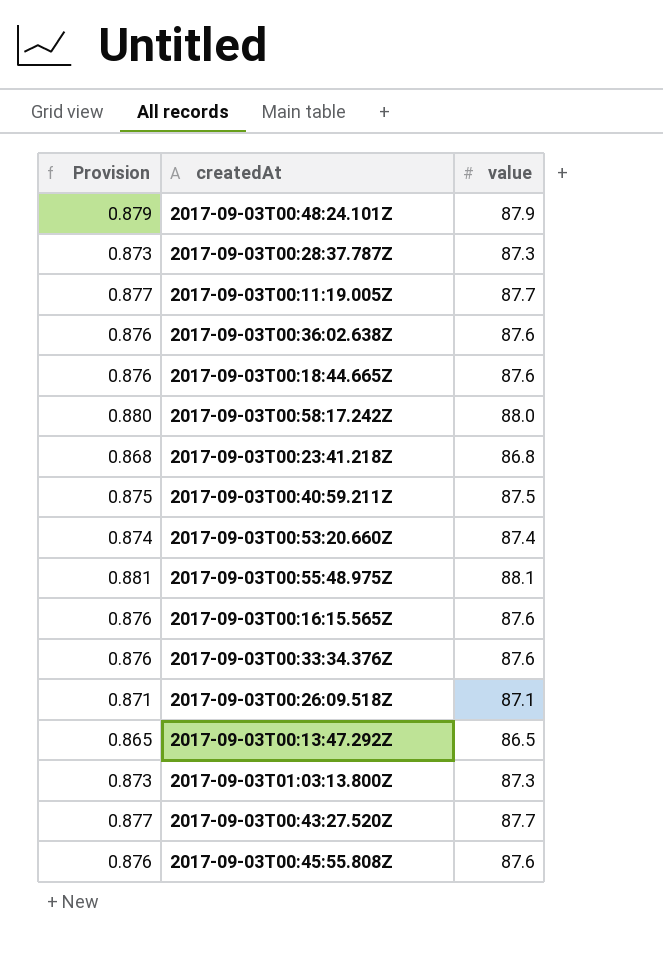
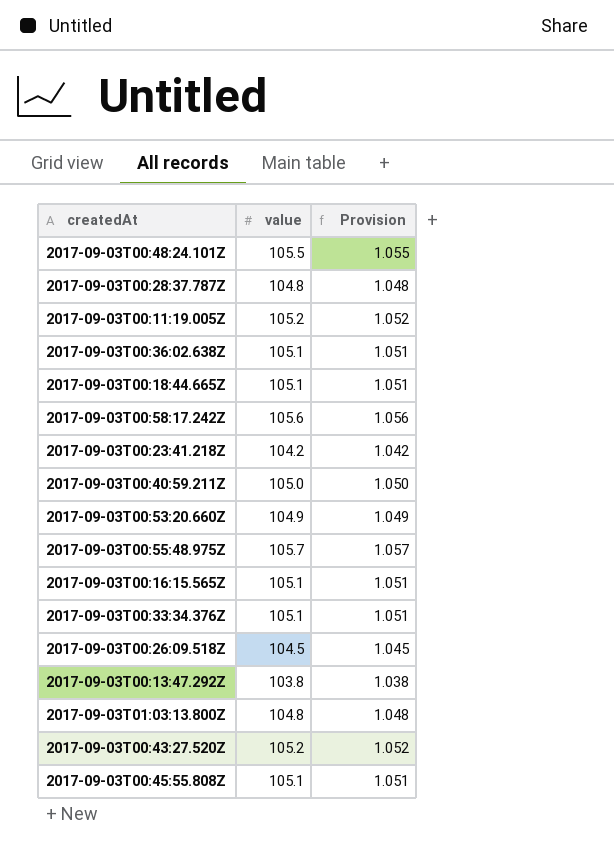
column Provision | position: 1 -> 3
2017-09-03T00:48:24.101Z | value: 87.9 -> 105.5
2017-09-03T00:48:24.101Z | Provision: 0.879 -> 1.055
2017-09-03T00:28:37.787Z | value: 87.3 -> 104.8
2017-09-03T00:28:37.787Z | Provision: 0.873 -> 1.048
2017-09-03T00:11:19.005Z | value: 87.7 -> 105.2
2017-09-03T00:11:19.005Z | Provision: 0.877 -> 1.052
2017-09-03T00:36:02.638Z | value: 87.6 -> 105.1
2017-09-03T00:36:02.638Z | Provision: 0.876 -> 1.051
2017-09-03T00:18:44.665Z | value: 87.6 -> 105.1
2017-09-03T00:18:44.665Z | Provision: 0.876 -> 1.051
2017-09-03T00:58:17.242Z | value: 88.0 -> 105.6
2017-09-03T00:58:17.242Z | Provision: 0.880 -> 1.056
2017-09-03T00:23:41.218Z | value: 86.8 -> 104.2
2017-09-03T00:23:41.218Z | Provision: 0.868 -> 1.042
2017-09-03T00:40:59.211Z | value: 87.5 -> 105.0
2017-09-03T00:40:59.211Z | Provision: 0.875 -> 1.050
2017-09-03T00:53:20.660Z | value: 87.4 -> 104.9
2017-09-03T00:53:20.660Z | Provision: 0.874 -> 1.049
2017-09-03T00:55:48.975Z | value: 88.1 -> 105.7
2017-09-03T00:55:48.975Z | Provision: 0.881 -> 1.057
2017-09-03T00:16:15.565Z | value: 87.6 -> 105.1
2017-09-03T00:16:15.565Z | Provision: 0.876 -> 1.051
2017-09-03T00:33:34.376Z | value: 87.6 -> 105.1
2017-09-03T00:33:34.376Z | Provision: 0.876 -> 1.051
2017-09-03T00:26:09.518Z | value: 87.1 -> 104.5
2017-09-03T00:26:09.518Z | Provision: 0.871 -> 1.045
2017-09-03T00:13:47.292Z | value: 86.5 -> 103.8
2017-09-03T00:13:47.292Z | Provision: 0.865 -> 1.038
2017-09-03T01:03:13.800Z | value: 87.3 -> 104.8
2017-09-03T01:03:13.800Z | Provision: 0.873 -> 1.048
2017-09-03T00:43:27.520Z | value: 87.7 -> 105.2
2017-09-03T00:43:27.520Z | Provision: 0.877 -> 1.052
2017-09-03T00:45:55.808Z | value: 87.6 -> 105.1
2017-09-03T00:45:55.808Z | Provision: 0.876 -> 1.051

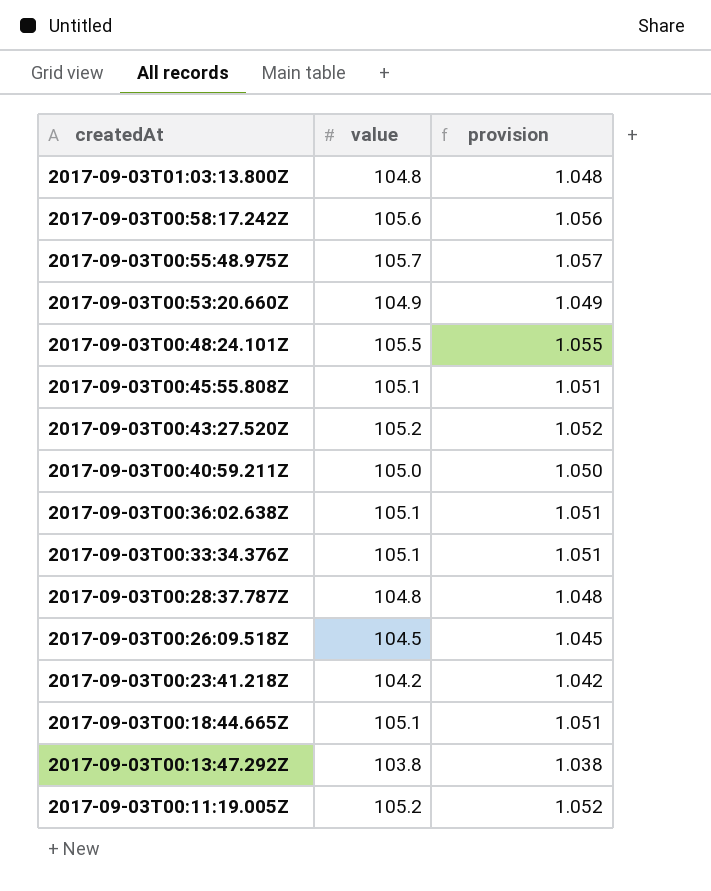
row order: none -> createdAt descending
column name: Provision -> provision
row 2017-09-03T00:16:15.565Z: 105.1 | 1.051 -> none

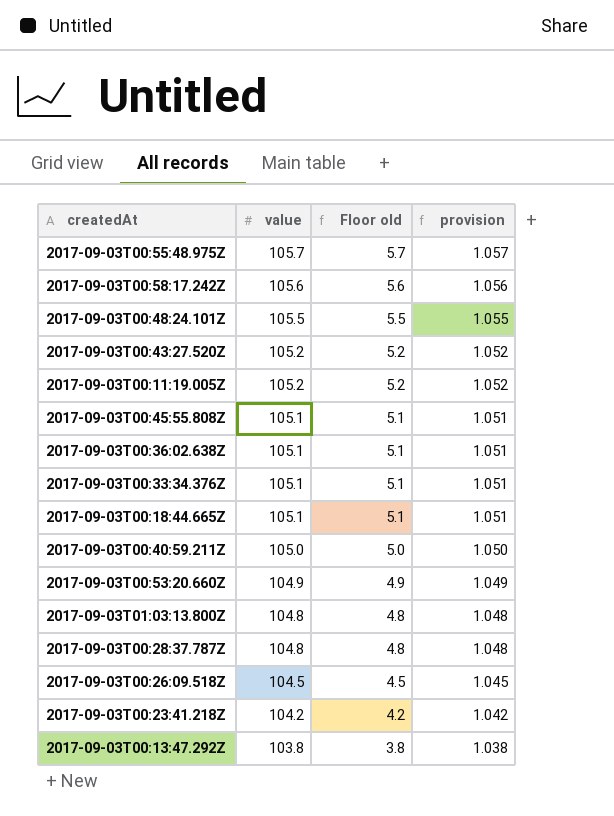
row order: createdAt descending -> value descending
column Floor old | formula: none -> [value] - 100

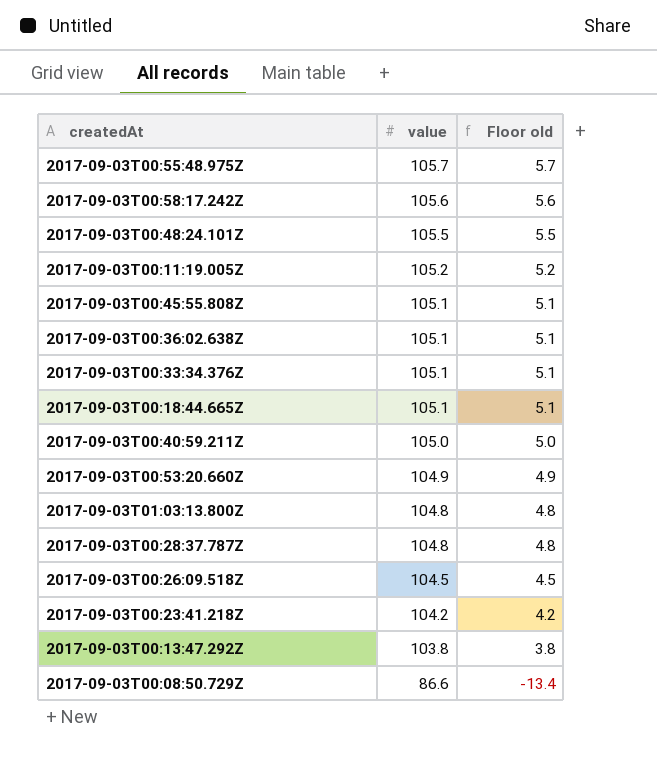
column provision | formula: [value] * 0.01 -> none
row 2017-09-03T00:43:27.520Z: 105.2 | 5.2 | 1.052 -> none
row 2017-09-03T00:08:50.729Z: none -> 86.6 | -13.4

